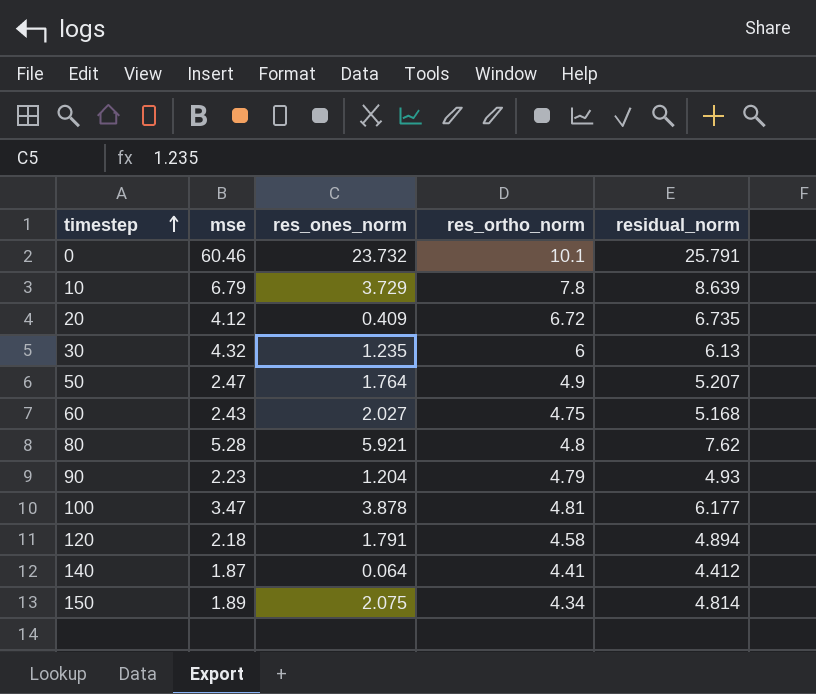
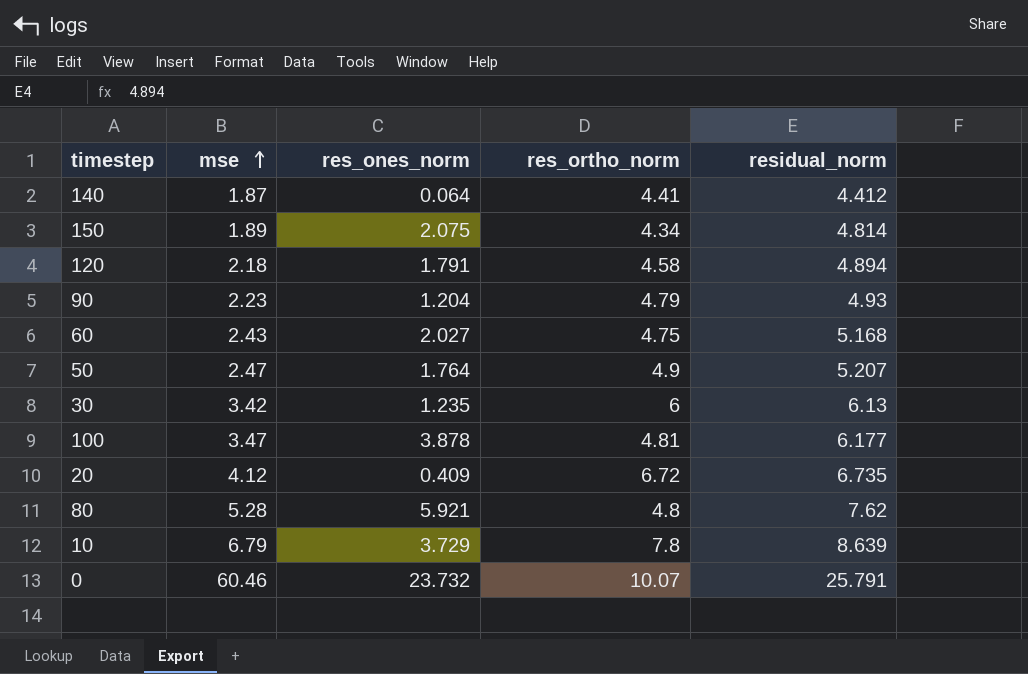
row order: timestep ascending -> mse ascending
30 | mse: 4.32 -> 3.42
0 | res_ortho_norm: 10.1 -> 10.07

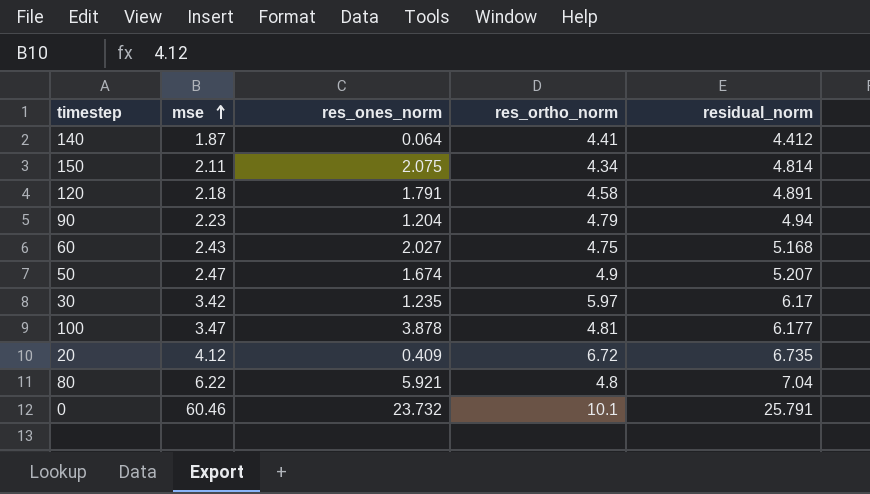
row 10: 6.79 | 3.729 | 7.8 | 8.639 -> none
150 | mse: 1.89 -> 2.11
120 | residual_norm: 4.894 -> 4.891
90 | residual_norm: 4.93 -> 4.94
50 | res_ones_norm: 1.764 -> 1.674
30 | res_ortho_norm: 6 -> 5.97
30 | residual_norm: 6.13 -> 6.17
80 | mse: 5.28 -> 6.22
80 | residual_norm: 7.62 -> 7.04
0 | res_ortho_norm: 10.07 -> 10.1

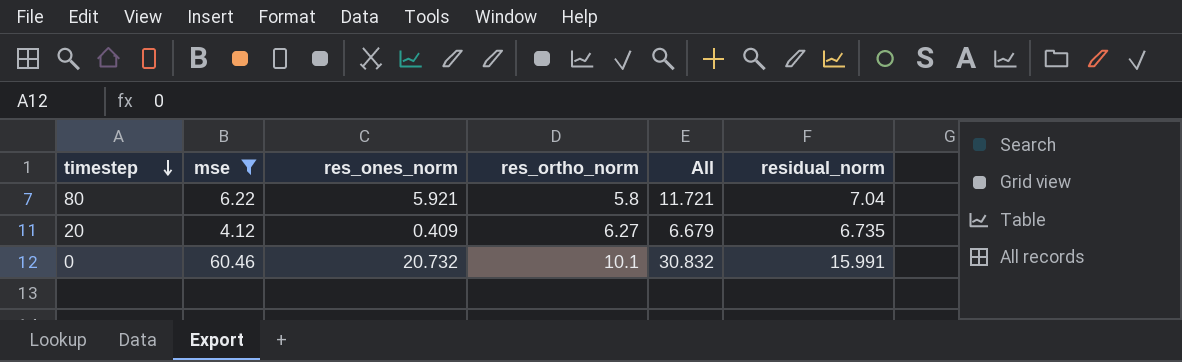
filter: none -> mse >= 4.12
row order: mse ascending -> timestep descending
column All | formula: none -> [res_ones_norm] + [res_ortho_norm]
80 | res_ortho_norm: 4.8 -> 5.8
20 | res_ortho_norm: 6.72 -> 6.27
0 | res_ones_norm: 23.732 -> 20.732
0 | residual_norm: 25.791 -> 15.991

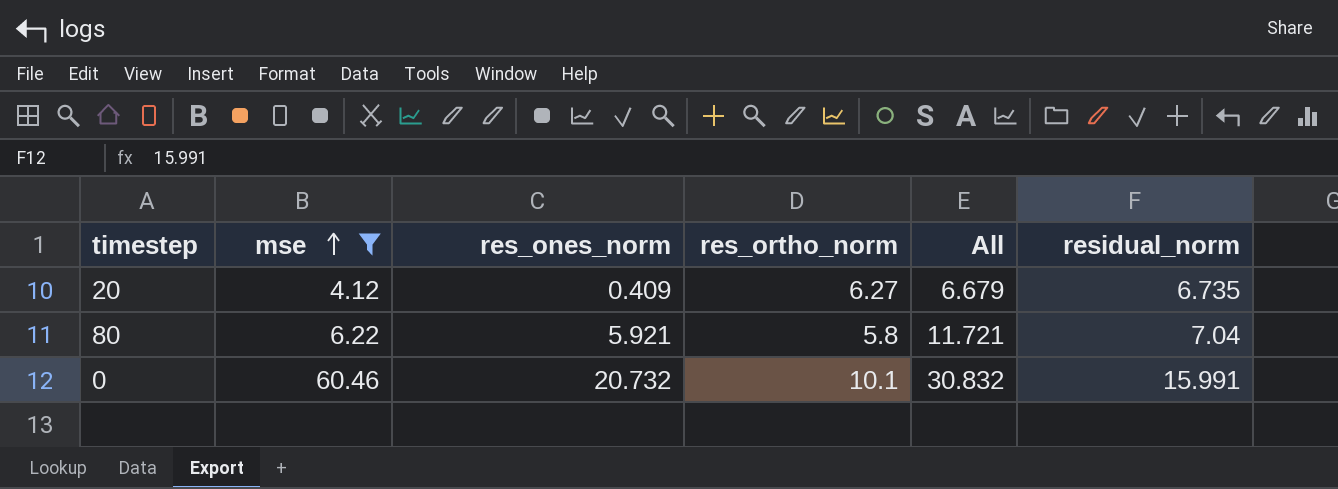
row order: timestep descending -> mse ascending

